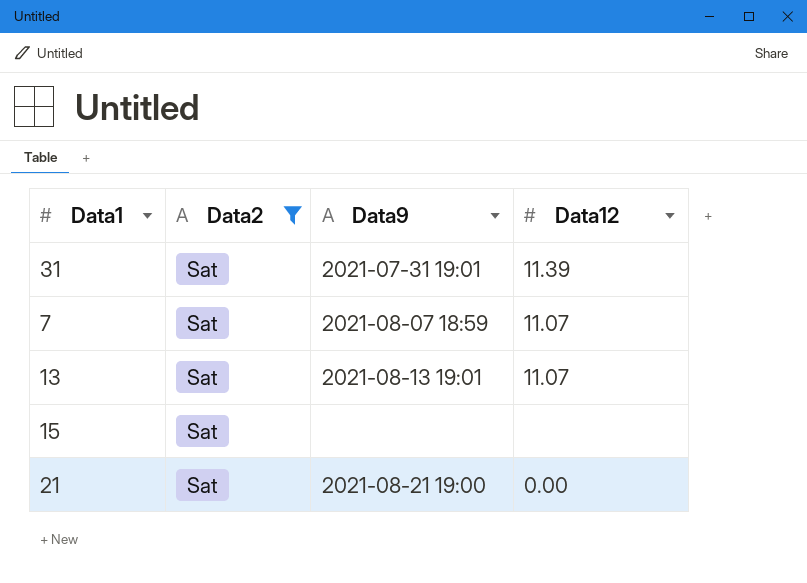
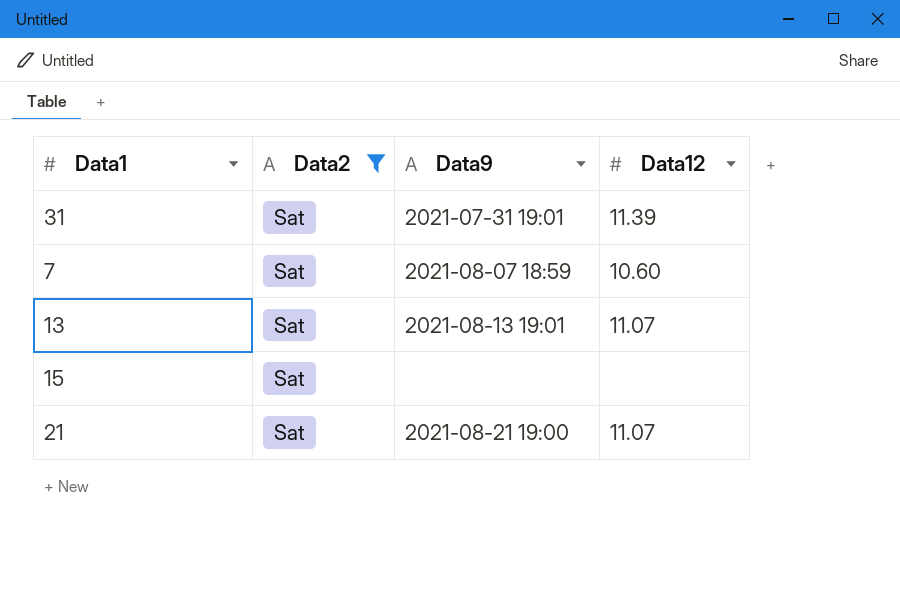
7 | Data12: 11.07 -> 10.60
21 | Data12: 0.00 -> 11.07

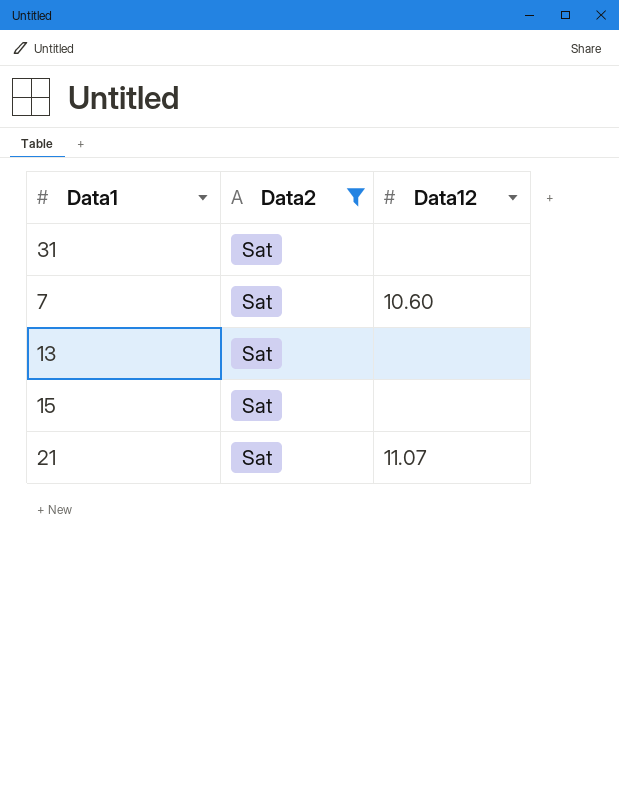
column Data9 | position: 3 -> none
31 | Data12: 11.39 -> none
13 | Data12: 11.07 -> none

